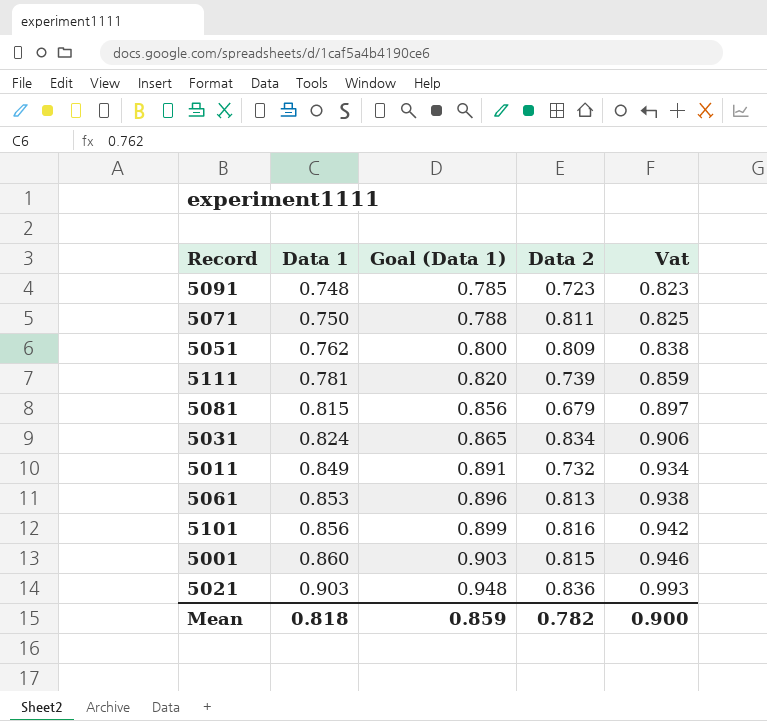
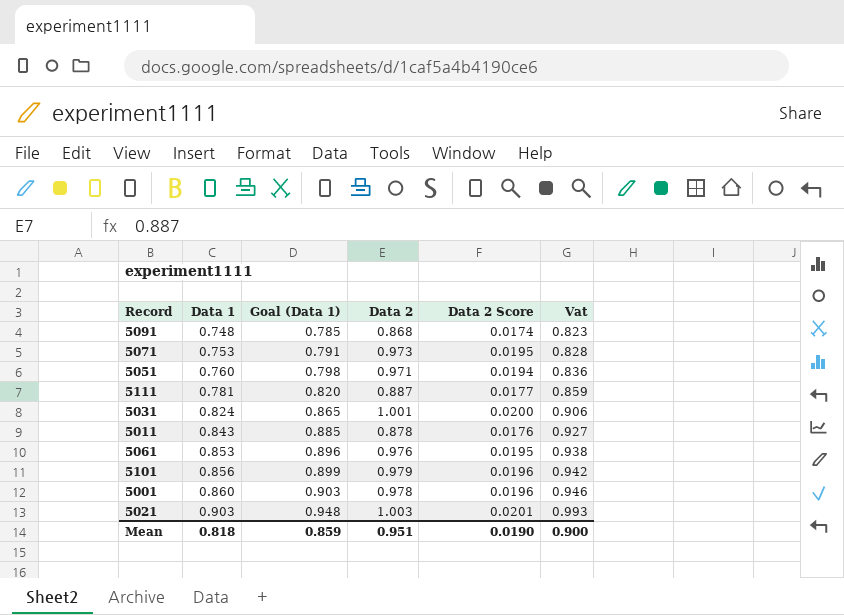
column Data 2 Score | formula: none -> [Data 2] * 0.02
row 5081: 0.815 | 0.856 | 0.679 | 0.897 -> none
5091 | Data 2: 0.723 -> 0.868
5071 | Data 1: 0.750 -> 0.753
5071 | Goal (Data 1): 0.788 -> 0.791
5071 | Data 2: 0.811 -> 0.973
5071 | Vat: 0.825 -> 0.828
5051 | Data 1: 0.762 -> 0.760
5051 | Goal (Data 1): 0.800 -> 0.798
5051 | Data 2: 0.809 -> 0.971
5051 | Vat: 0.838 -> 0.836
5111 | Data 2: 0.739 -> 0.887
5031 | Data 2: 0.834 -> 1.001
5011 | Data 1: 0.849 -> 0.843
5011 | Goal (Data 1): 0.891 -> 0.885
5011 | Data 2: 0.732 -> 0.878
5011 | Vat: 0.934 -> 0.927
5061 | Data 2: 0.813 -> 0.976
5101 | Data 2: 0.816 -> 0.979
5001 | Data 2: 0.815 -> 0.978
5021 | Data 2: 0.836 -> 1.003
Mean | Data 2: 0.782 -> 0.951

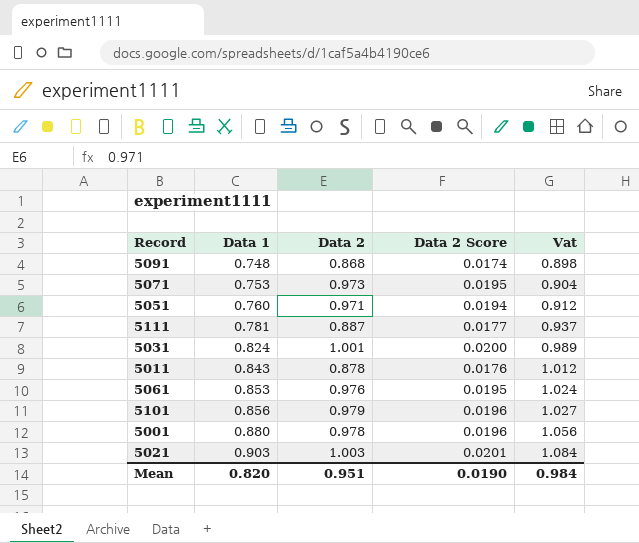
column Goal (Data 1) | formula: [Data 1] * 1.05 -> none
column Vat | formula: [Data 1] * 1.1 -> [Data 1] * 1.2
5001 | Data 1: 0.860 -> 0.880
Mean | Data 1: 0.818 -> 0.820
Mean | Vat: 0.900 -> 0.984

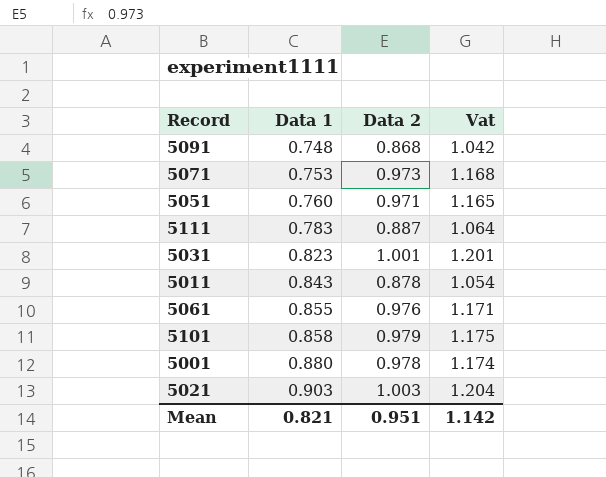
column Data 2 Score | formula: [Data 2] * 0.02 -> none
column Vat | formula: [Data 1] * 1.2 -> [Data 2] * 1.2
5111 | Data 1: 0.781 -> 0.783
5031 | Data 1: 0.824 -> 0.823
5061 | Data 1: 0.853 -> 0.855
5101 | Data 1: 0.856 -> 0.858
Mean | Data 1: 0.820 -> 0.821
Mean | Vat: 0.984 -> 1.142

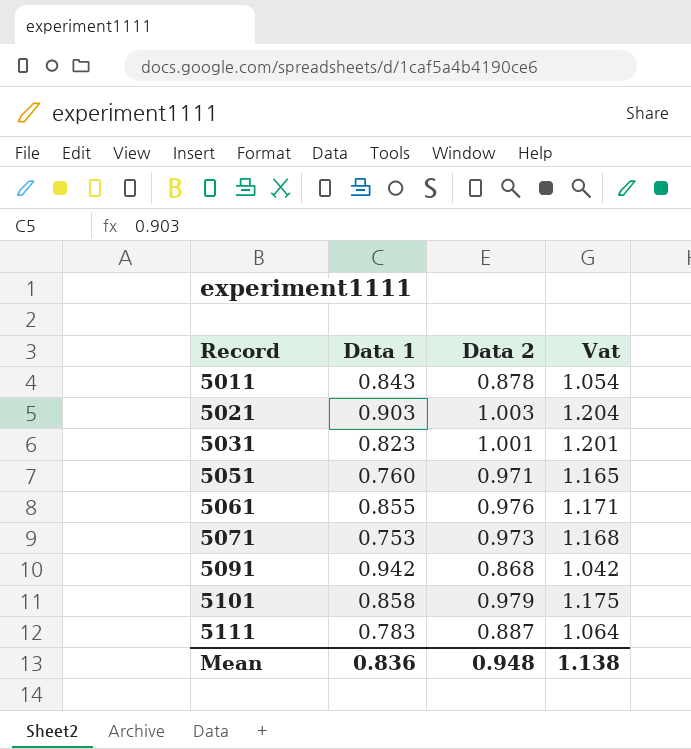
row order: Data 1 ascending -> Record ascending
row 5001: 0.880 | 0.978 | 1.174 -> none
5091 | Data 1: 0.748 -> 0.942
Mean | Data 1: 0.821 -> 0.836
Mean | Data 2: 0.951 -> 0.948
Mean | Vat: 1.142 -> 1.138

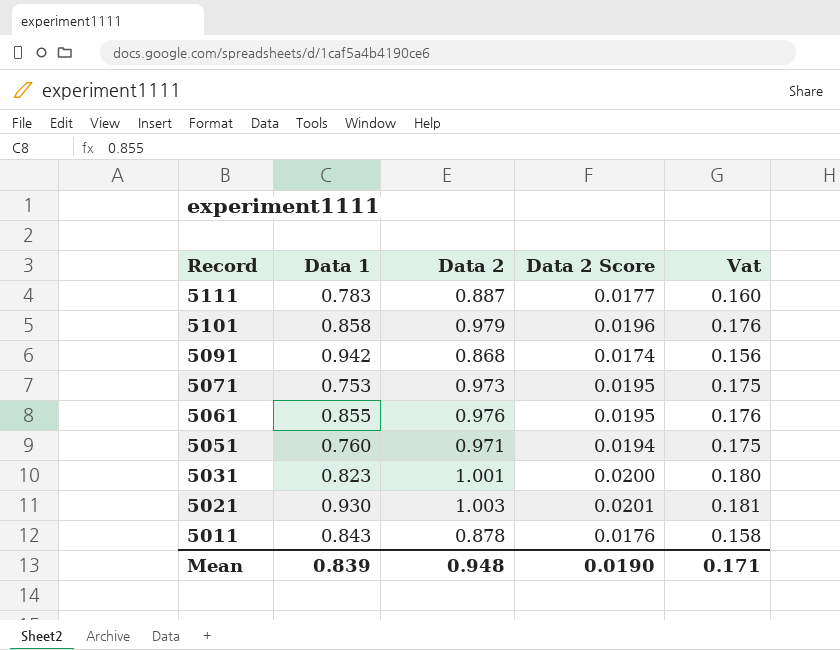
row order: Record ascending -> Record descending
column Data 2 Score | formula: none -> [Data 2] * 0.02
column Vat | formula: [Data 2] * 1.2 -> [Data 2] * 0.18
5021 | Data 1: 0.903 -> 0.930
Mean | Data 1: 0.836 -> 0.839
Mean | Vat: 1.138 -> 0.171

